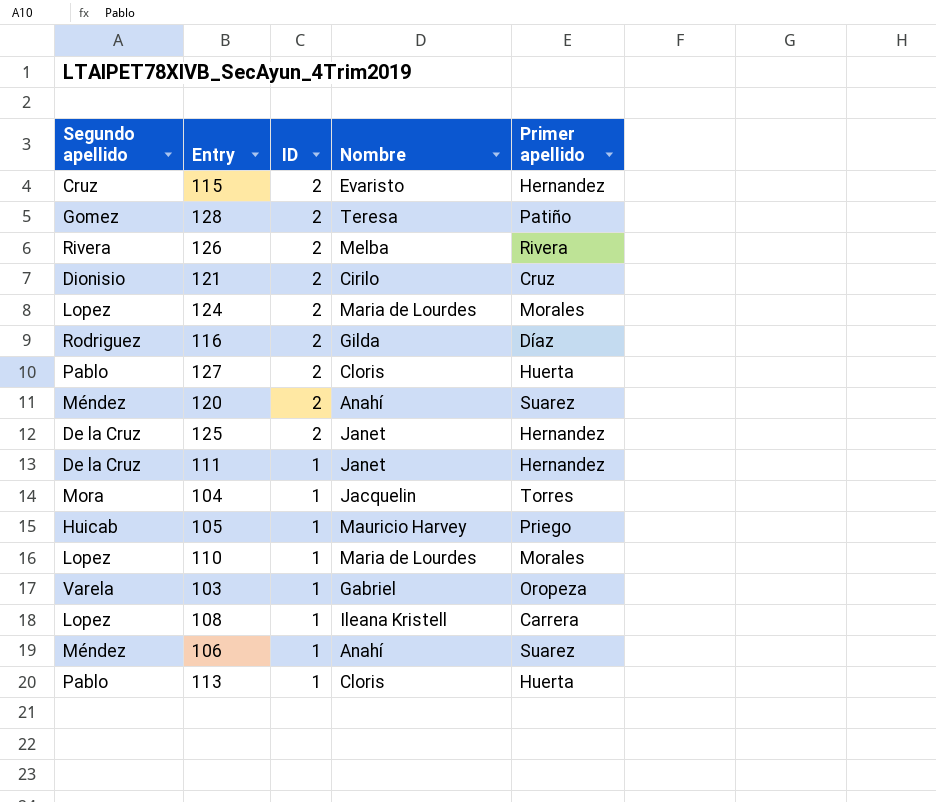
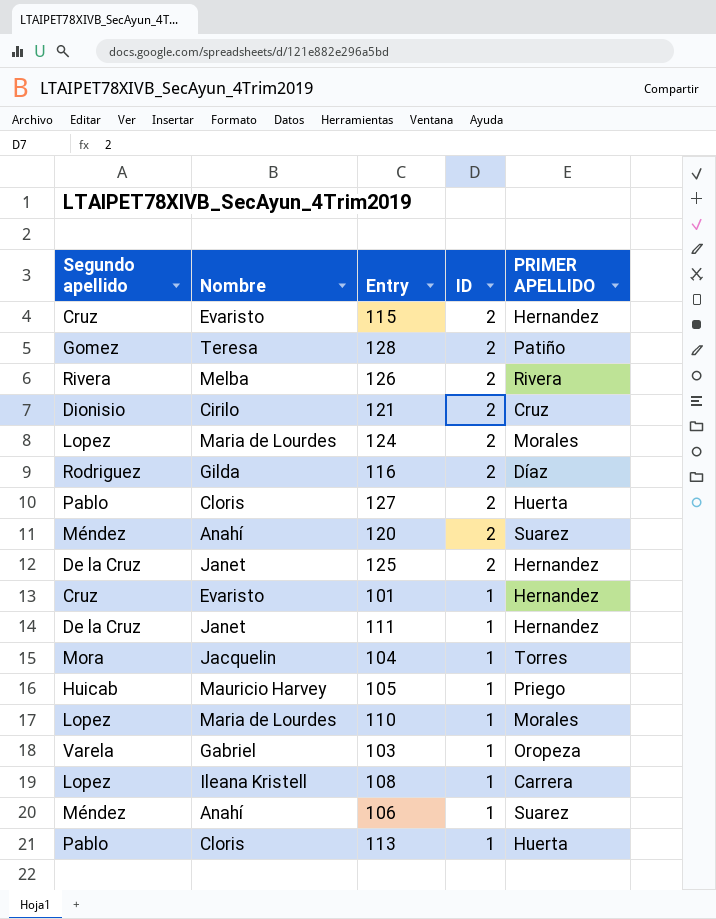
column Nombre | position: 4 -> 2
column name: Primer apellido -> PRIMER APELLIDO
row 101: none -> Cruz | Evaristo | 1 | Hernandez

